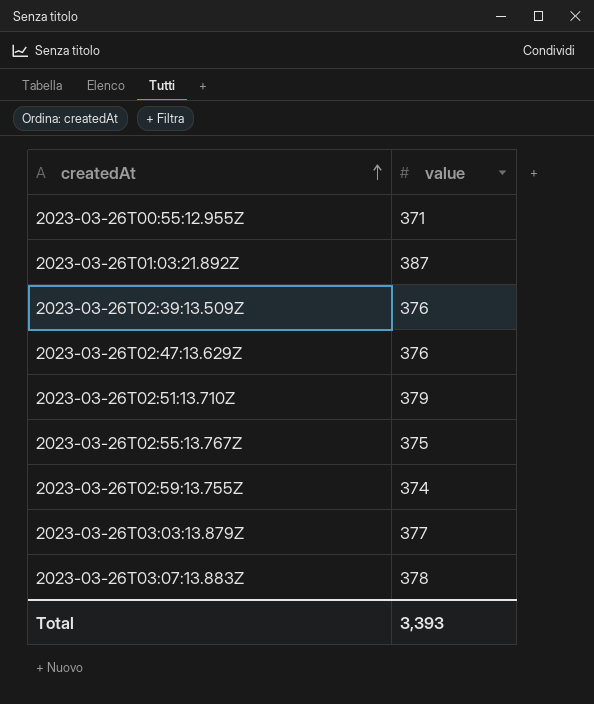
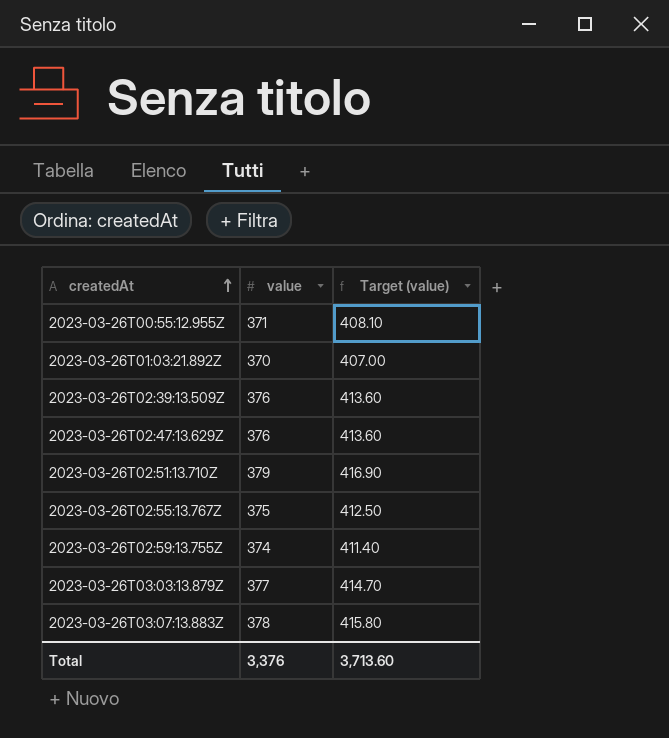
column Target (value) | formula: none -> [value] * 1.1
2023-03-26T01:03:21.892Z | value: 387 -> 370
Total | value: 3,393 -> 3,376

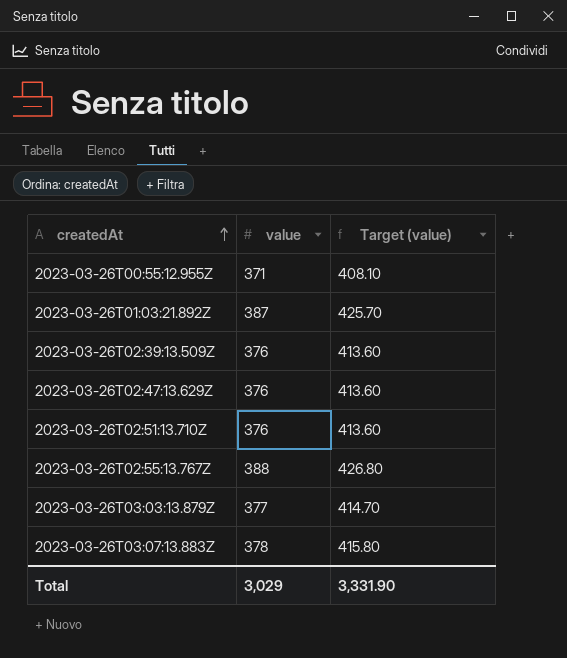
row 2023-03-26T02:59:13.755Z: 374 | 411.40 -> none
2023-03-26T01:03:21.892Z | value: 370 -> 387
2023-03-26T01:03:21.892Z | Target (value): 407.00 -> 425.70
2023-03-26T02:51:13.710Z | value: 379 -> 376
2023-03-26T02:51:13.710Z | Target (value): 416.90 -> 413.60
2023-03-26T02:55:13.767Z | value: 375 -> 388
2023-03-26T02:55:13.767Z | Target (value): 412.50 -> 426.80
Total | value: 3,376 -> 3,029
Total | Target (value): 3,713.60 -> 3,331.90

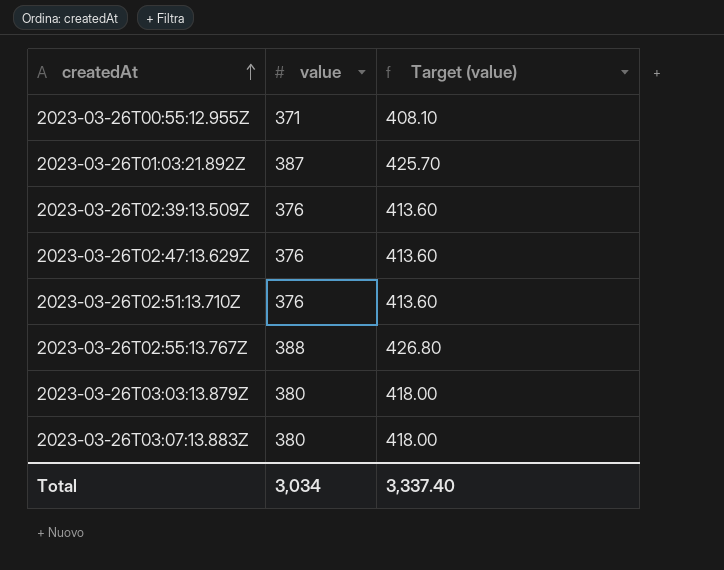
2023-03-26T03:03:13.879Z | value: 377 -> 380
2023-03-26T03:03:13.879Z | Target (value): 414.70 -> 418.00
2023-03-26T03:07:13.883Z | value: 378 -> 380
2023-03-26T03:07:13.883Z | Target (value): 415.80 -> 418.00
Total | value: 3,029 -> 3,034
Total | Target (value): 3,331.90 -> 3,337.40

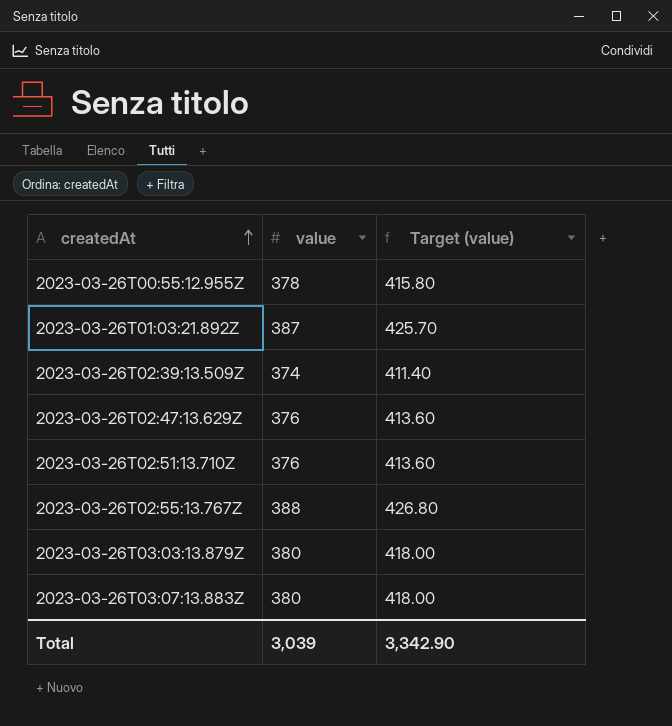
2023-03-26T00:55:12.955Z | value: 371 -> 378
2023-03-26T00:55:12.955Z | Target (value): 408.10 -> 415.80
2023-03-26T02:39:13.509Z | value: 376 -> 374
2023-03-26T02:39:13.509Z | Target (value): 413.60 -> 411.40
Total | value: 3,034 -> 3,039
Total | Target (value): 3,337.40 -> 3,342.90

